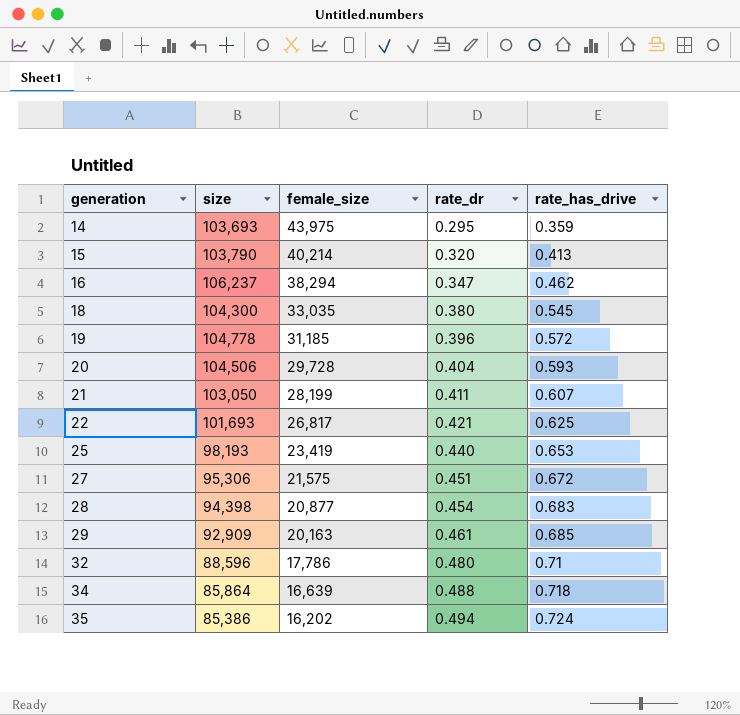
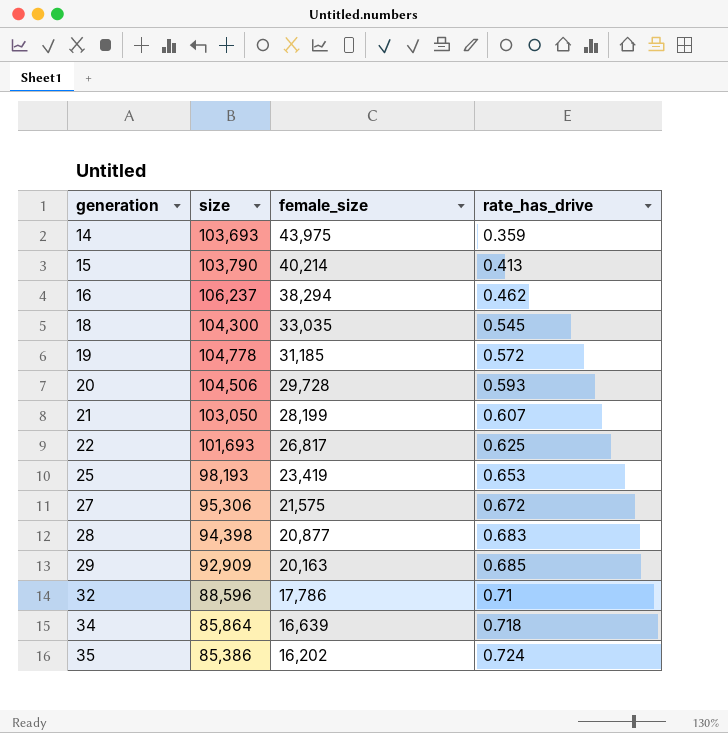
column rate_dr | position: 4 -> none

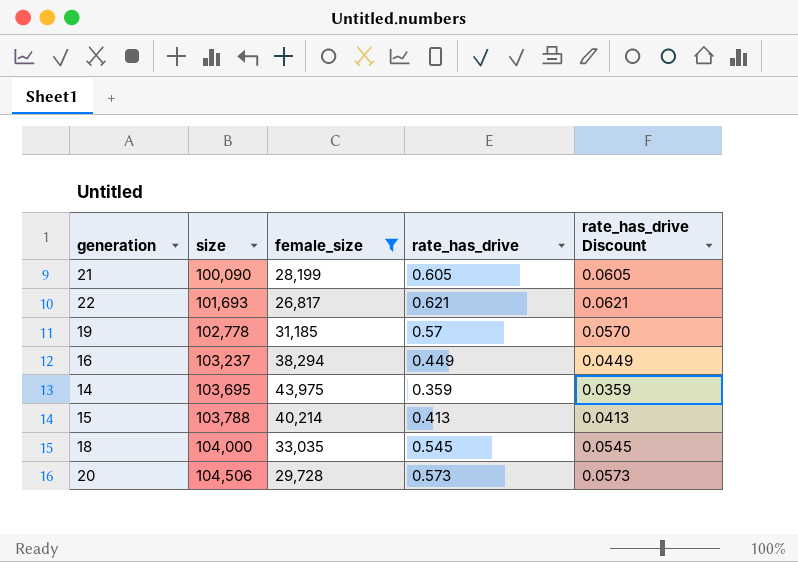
filter: none -> female_size >= 26,817
row order: generation ascending -> size ascending
column rate_has_drive Discount | formula: none -> [rate_has_drive] * 0.1
21 | size: 103,050 -> 100,090
21 | rate_has_drive: 0.607 -> 0.605
22 | rate_has_drive: 0.625 -> 0.621
19 | size: 104,778 -> 102,778
19 | rate_has_drive: 0.572 -> 0.57
16 | size: 106,237 -> 103,237
16 | rate_has_drive: 0.462 -> 0.449
14 | size: 103,693 -> 103,695
15 | size: 103,790 -> 103,788
18 | size: 104,300 -> 104,000
20 | rate_has_drive: 0.593 -> 0.573

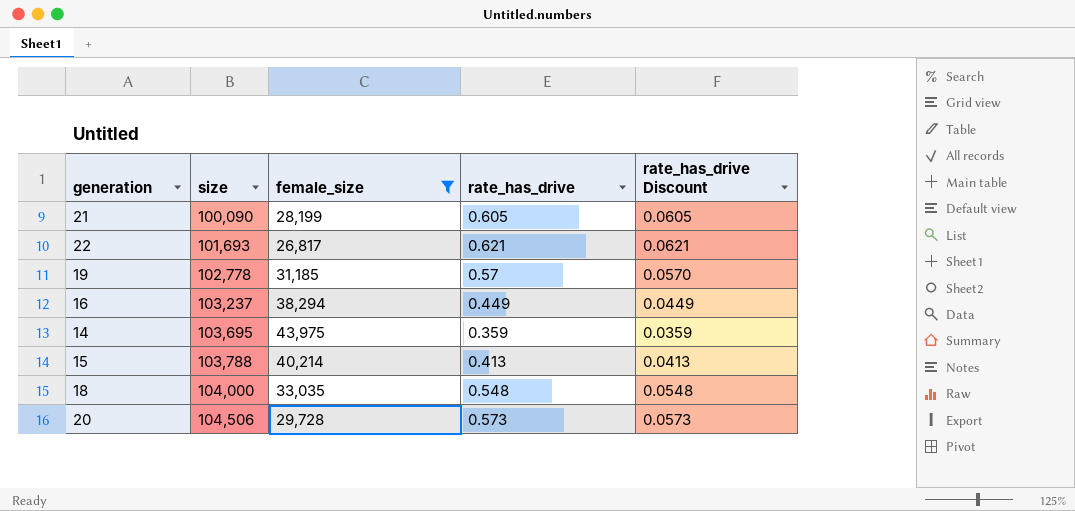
18 | rate_has_drive: 0.545 -> 0.548
18 | rate_has_drive Discount: 0.0545 -> 0.0548

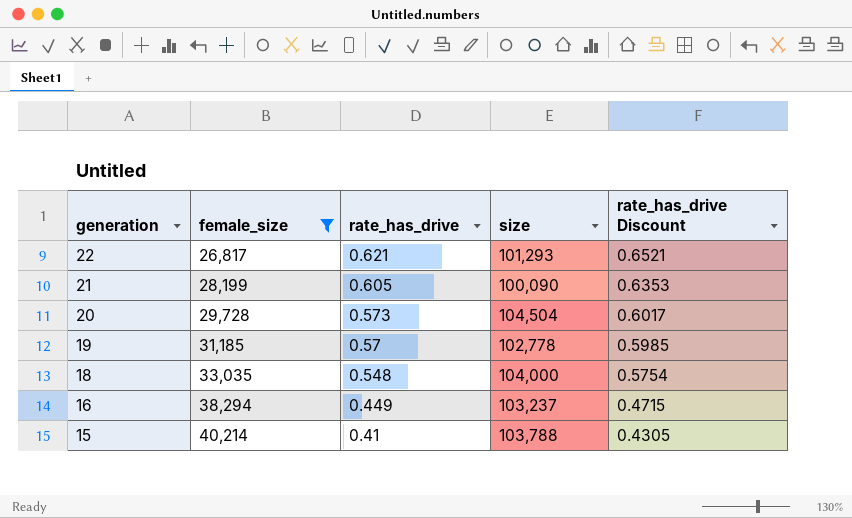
row order: size ascending -> generation descending
column size | position: 2 -> 4
column rate_has_drive Discount | formula: [rate_has_drive] * 0.1 -> [rate_has_drive] * 1.05
row 14: 103,695 | 43,975 | 0.359 | 0.0359 -> none
22 | size: 101,693 -> 101,293
20 | size: 104,506 -> 104,504
15 | rate_has_drive: 0.413 -> 0.41

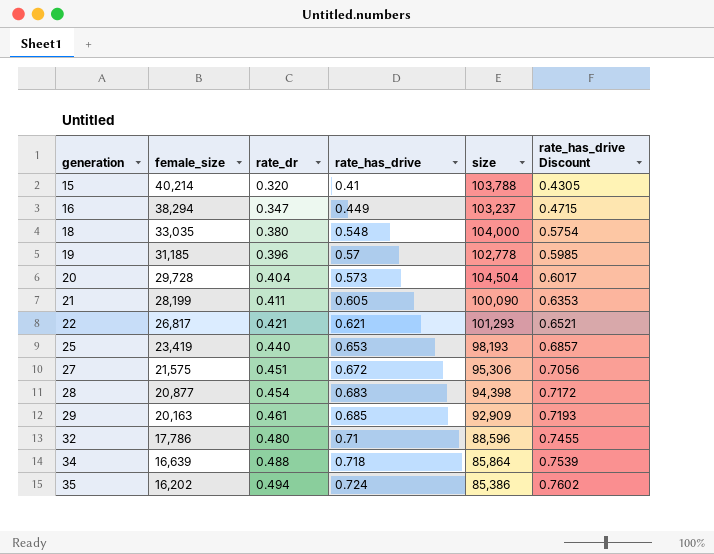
filter: female_size >= 26,817 -> none
row order: generation descending -> generation ascending
column rate_dr | position: none -> 3

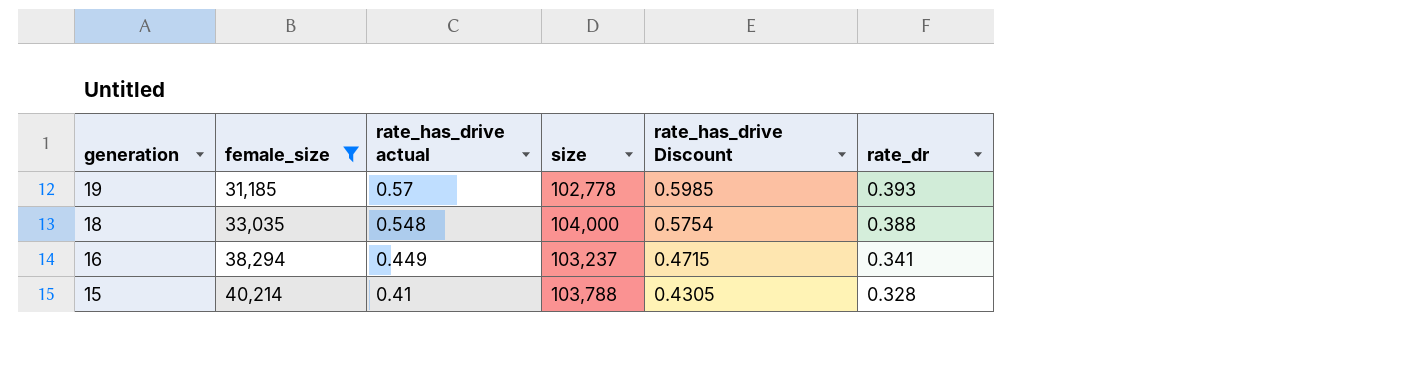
filter: none -> female_size >= 31,185
row order: generation ascending -> generation descending
column name: rate_has_drive -> rate_has_drive actual
column rate_dr | position: 3 -> 6
19 | rate_dr: 0.396 -> 0.393
18 | rate_dr: 0.380 -> 0.388
16 | rate_dr: 0.347 -> 0.341
15 | rate_dr: 0.320 -> 0.328

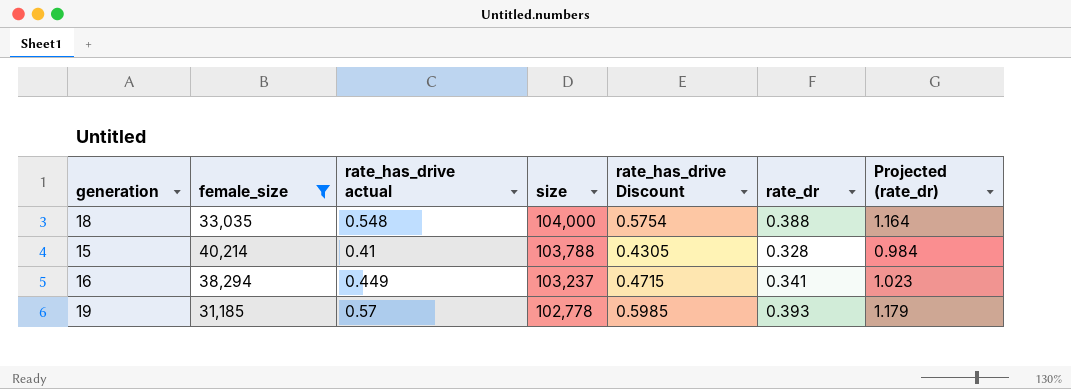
row order: generation descending -> size descending
column Projected (rate_dr) | formula: none -> [rate_dr] * 3

